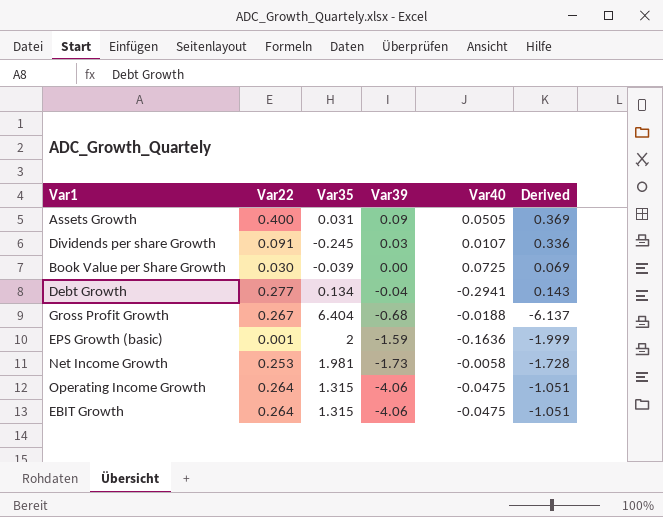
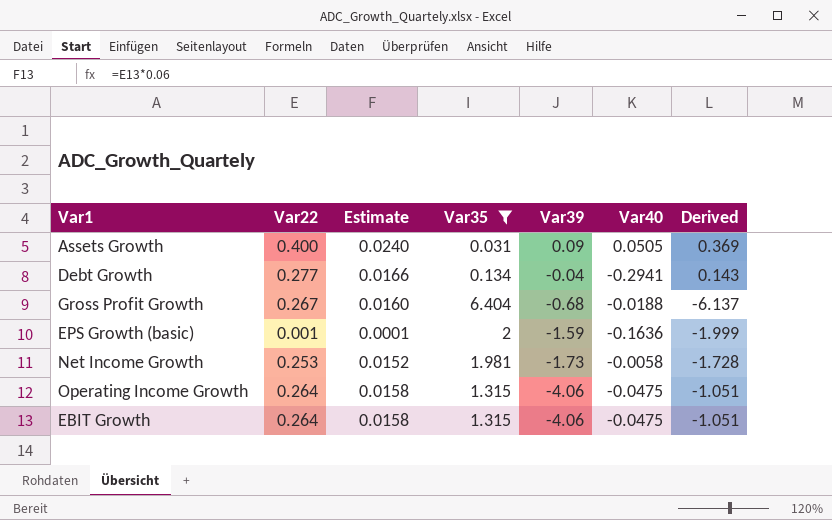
filter: none -> Var35 >= 0.031
column Estimate | formula: none -> [Var22] * 0.06

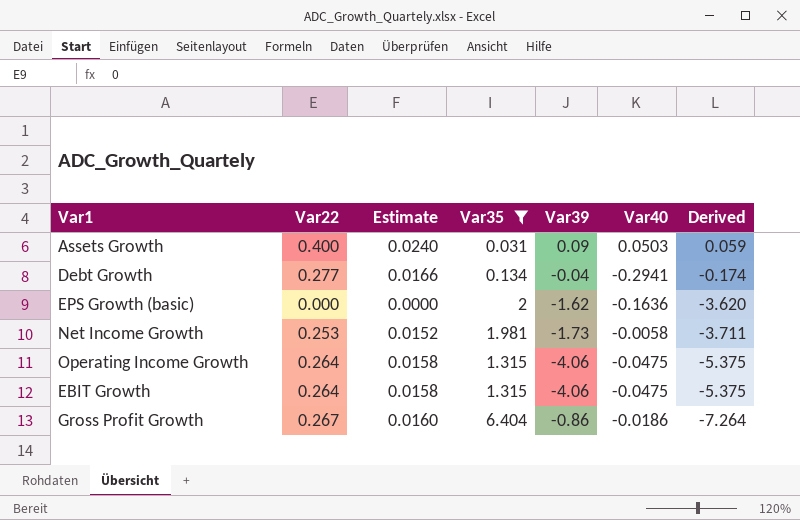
row order: Var39 descending -> Derived descending
column Derived | formula: [Var22] - [Var35] -> [Var39] - [Var35]
Assets Growth | Var40: 0.0505 -> 0.0503
EPS Growth (basic) | Var22: 0.001 -> 0.000
EPS Growth (basic) | Estimate: 0.0001 -> 0.0000
EPS Growth (basic) | Var39: -1.59 -> -1.62
Gross Profit Growth | Var39: -0.68 -> -0.86
Gross Profit Growth | Var40: -0.0188 -> -0.0186

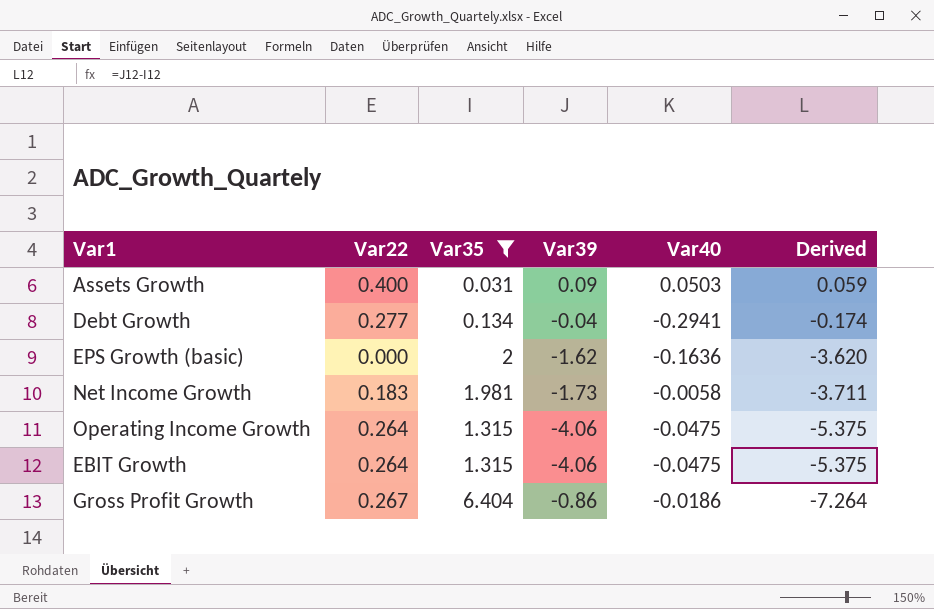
column Estimate | formula: [Var22] * 0.06 -> none
Net Income Growth | Var22: 0.253 -> 0.183

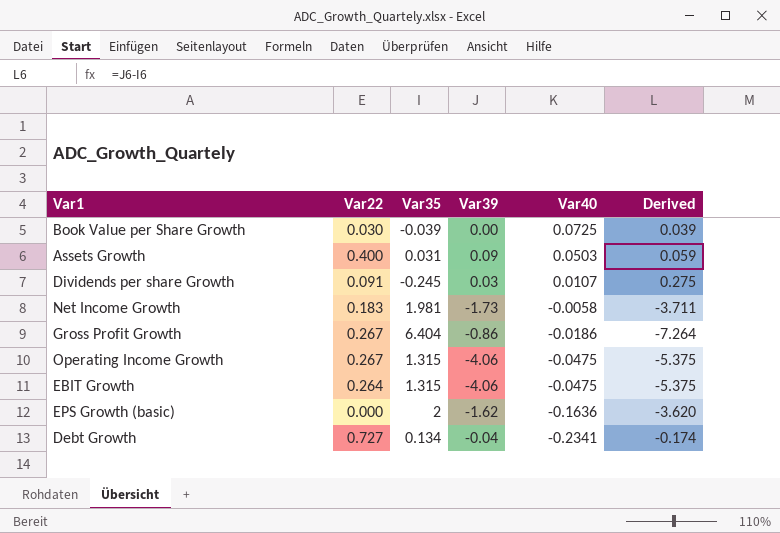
filter: Var35 >= 0.031 -> none
row order: Derived descending -> Var40 descending
Operating Income Growth | Var22: 0.264 -> 0.267
Debt Growth | Var22: 0.277 -> 0.727
Debt Growth | Var40: -0.2941 -> -0.2341

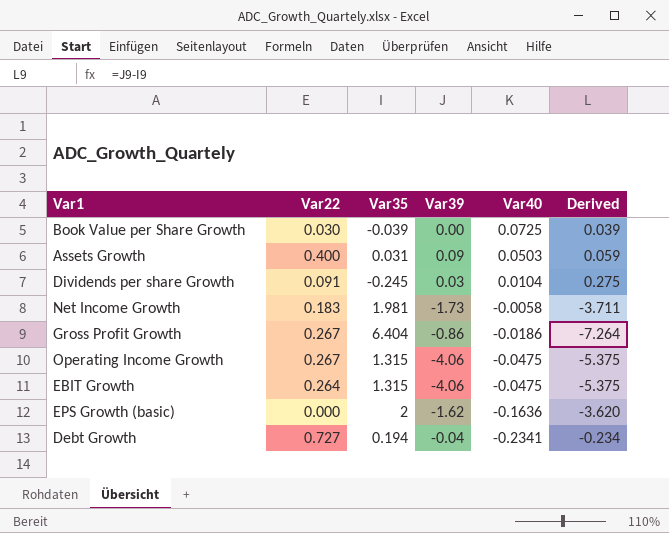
Dividends per share Growth | Var40: 0.0107 -> 0.0104
Debt Growth | Var35: 0.134 -> 0.194
Debt Growth | Derived: -0.174 -> -0.234

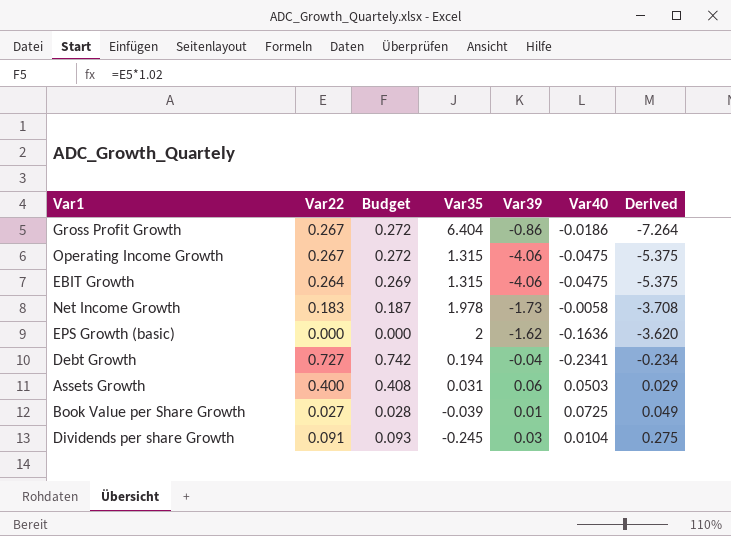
row order: Var40 descending -> Derived ascending
column Budget | formula: none -> [Var22] * 1.02
Net Income Growth | Var35: 1.981 -> 1.978
Net Income Growth | Derived: -3.711 -> -3.708
Assets Growth | Var39: 0.09 -> 0.06
Assets Growth | Derived: 0.059 -> 0.029
Book Value per Share Growth | Var22: 0.030 -> 0.027
Book Value per Share Growth | Var39: 0.00 -> 0.01
Book Value per Share Growth | Derived: 0.039 -> 0.049

